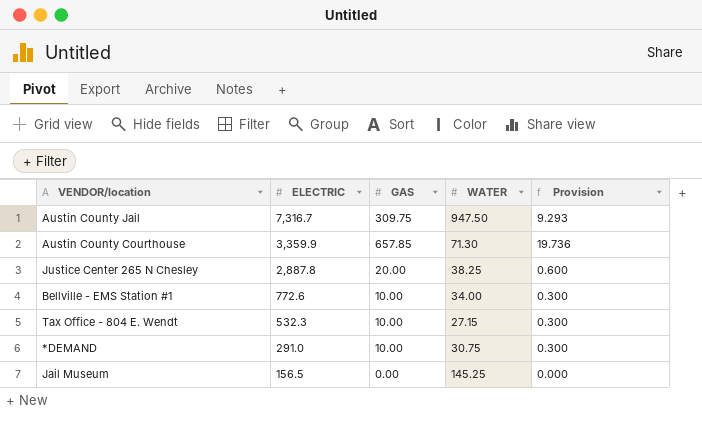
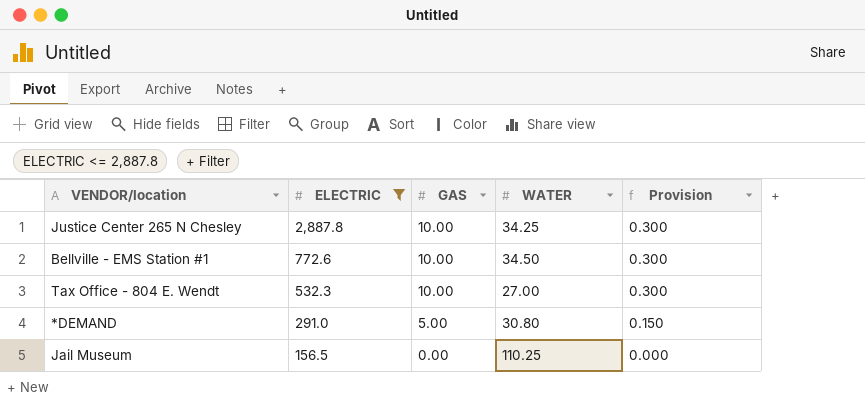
filter: none -> ELECTRIC <= 2,887.8
Justice Center 265 N Chesley | GAS: 20.00 -> 10.00
Justice Center 265 N Chesley | WATER: 38.25 -> 34.25
Justice Center 265 N Chesley | Provision: 0.600 -> 0.300
Bellville - EMS Station #1 | WATER: 34.00 -> 34.50
Tax Office - 804 E. Wendt | WATER: 27.15 -> 27.00
*DEMAND | GAS: 10.00 -> 5.00
*DEMAND | WATER: 30.75 -> 30.80
*DEMAND | Provision: 0.300 -> 0.150
Jail Museum | WATER: 145.25 -> 110.25

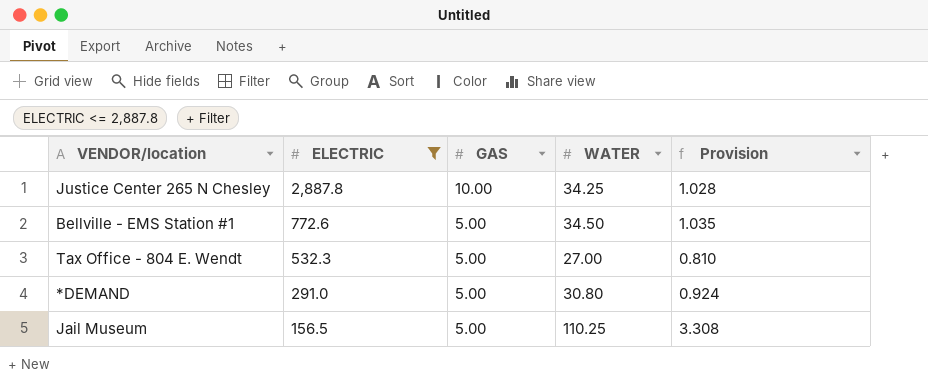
column Provision | formula: [GAS] * 0.03 -> [WATER] * 0.03
Bellville - EMS Station #1 | GAS: 10.00 -> 5.00
Tax Office - 804 E. Wendt | GAS: 10.00 -> 5.00
Jail Museum | GAS: 0.00 -> 5.00

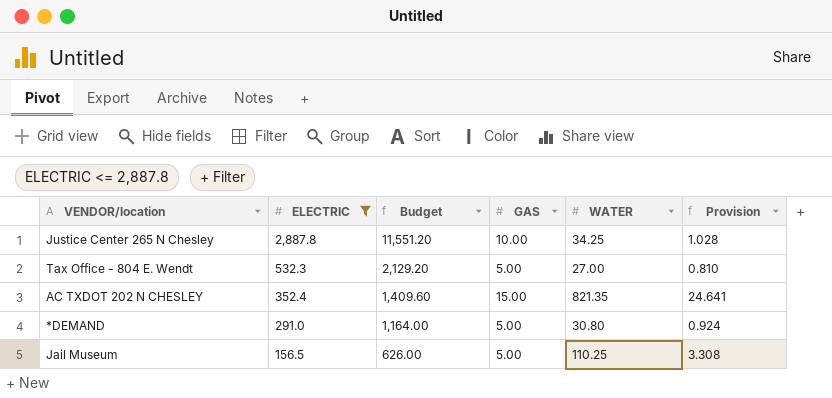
column Budget | formula: none -> [ELECTRIC] * 4
row Bellville - EMS Station #1: 772.6 | 5.00 | 34.50 | 1.035 -> none
row AC TXDOT 202 N CHESLEY: none -> 352.4 | 1,409.60 | 15.00 | 821.35 | 24.641

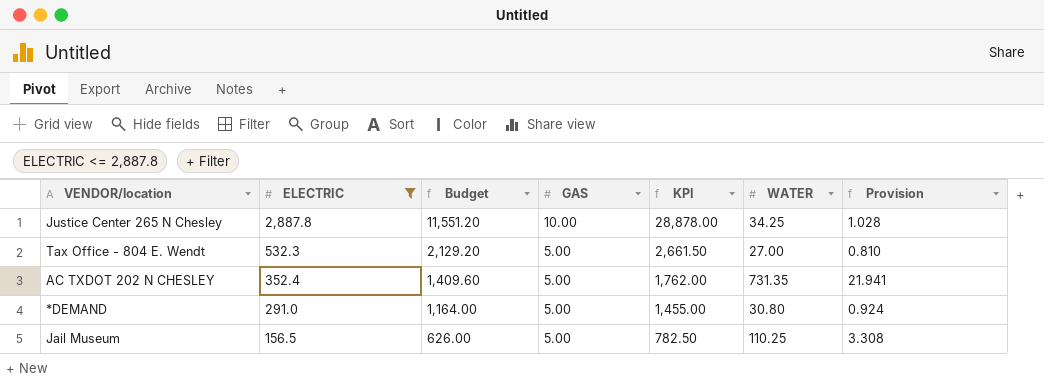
column KPI | formula: none -> [ELECTRIC] * [GAS]
AC TXDOT 202 N CHESLEY | GAS: 15.00 -> 5.00
AC TXDOT 202 N CHESLEY | WATER: 821.35 -> 731.35
AC TXDOT 202 N CHESLEY | Provision: 24.641 -> 21.941

